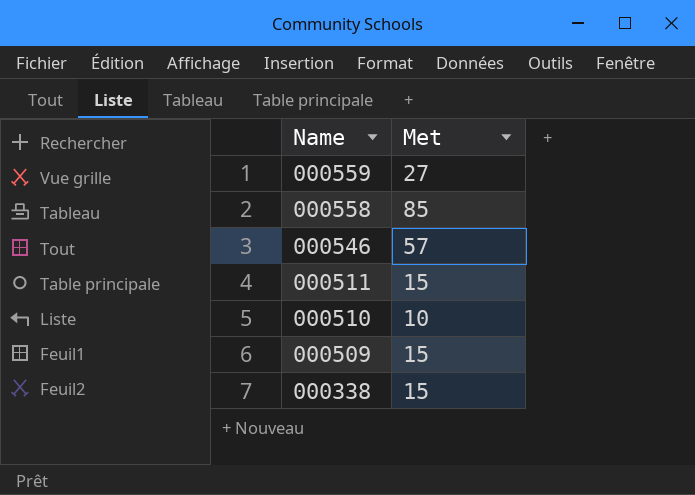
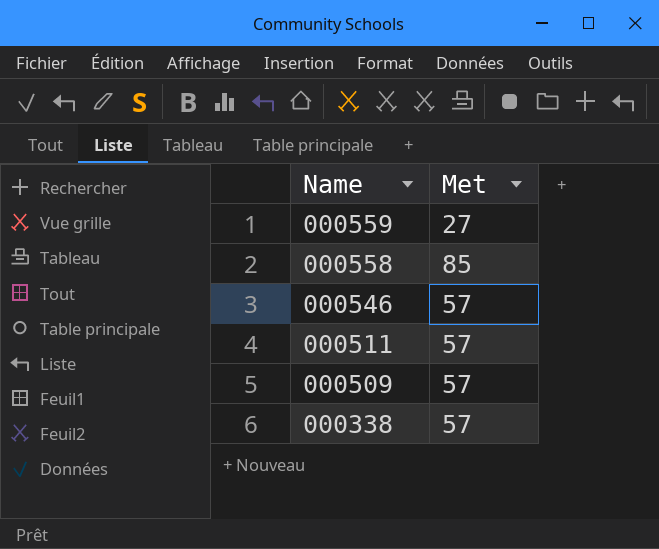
row 000510: 10 -> none
000511 | Met: 15 -> 57
000509 | Met: 15 -> 57
000338 | Met: 15 -> 57

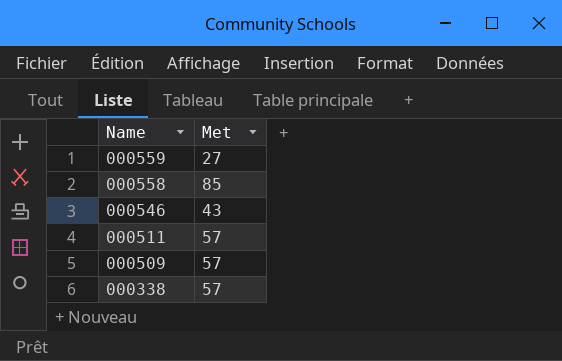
000546 | Met: 57 -> 43

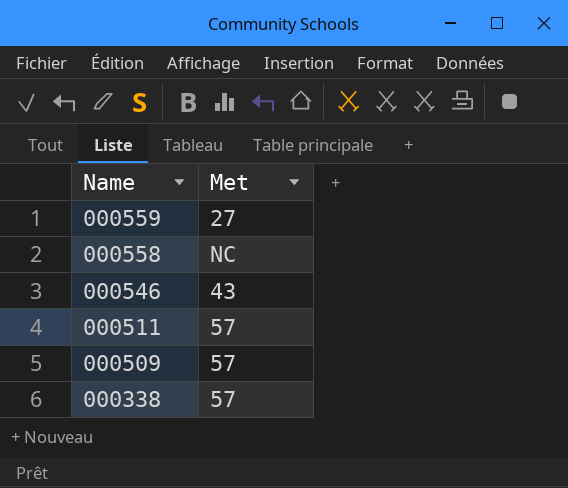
000558 | Met: 85 -> NC

